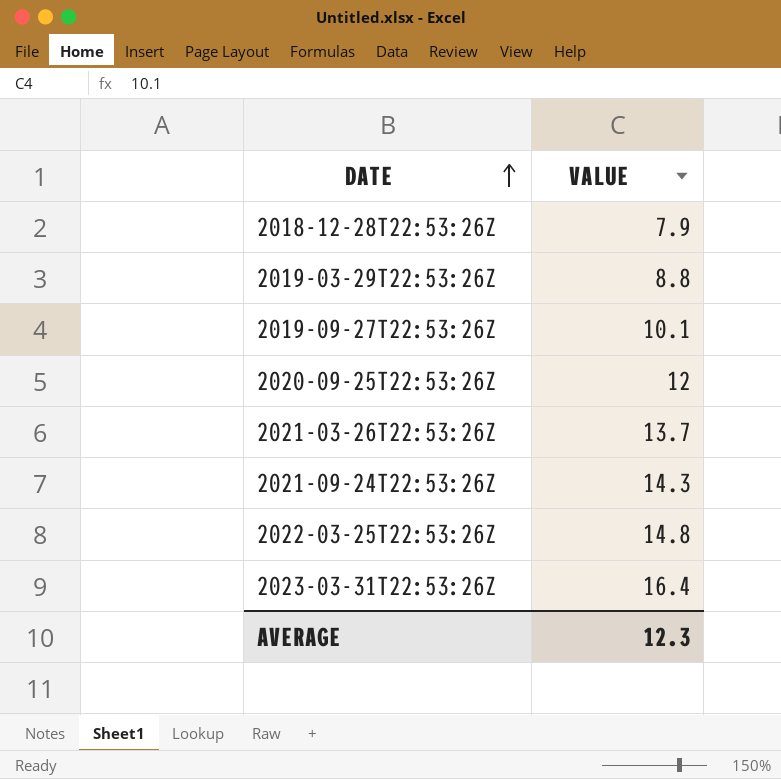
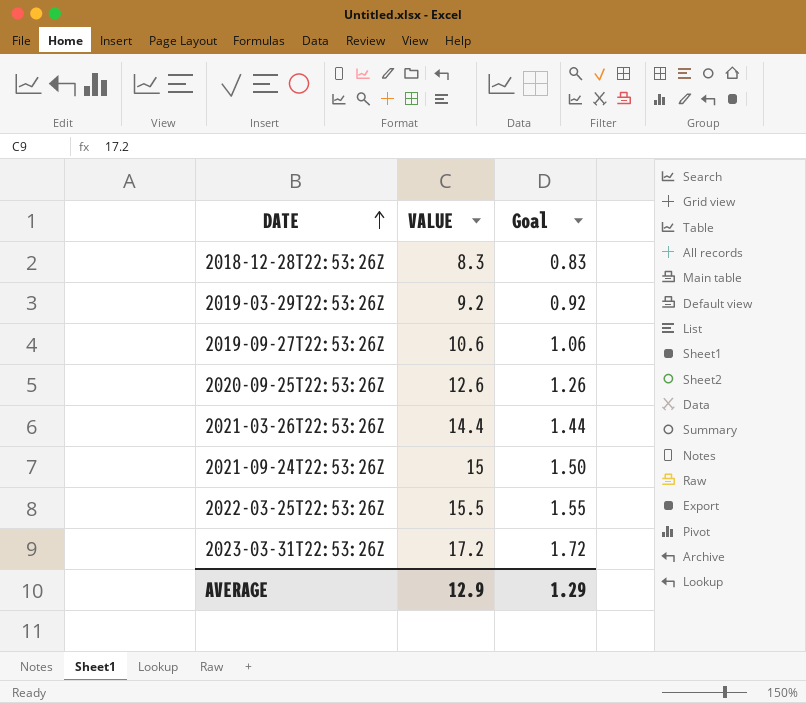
column Goal | formula: none -> [VALUE] * 0.1
2018-12-28T22:53:26Z | VALUE: 7.9 -> 8.3
2019-03-29T22:53:26Z | VALUE: 8.8 -> 9.2
2019-09-27T22:53:26Z | VALUE: 10.1 -> 10.6
2020-09-25T22:53:26Z | VALUE: 12 -> 12.6
2021-03-26T22:53:26Z | VALUE: 13.7 -> 14.4
2021-09-24T22:53:26Z | VALUE: 14.3 -> 15
2022-03-25T22:53:26Z | VALUE: 14.8 -> 15.5
2023-03-31T22:53:26Z | VALUE: 16.4 -> 17.2
AVERAGE | VALUE: 12.3 -> 12.9

